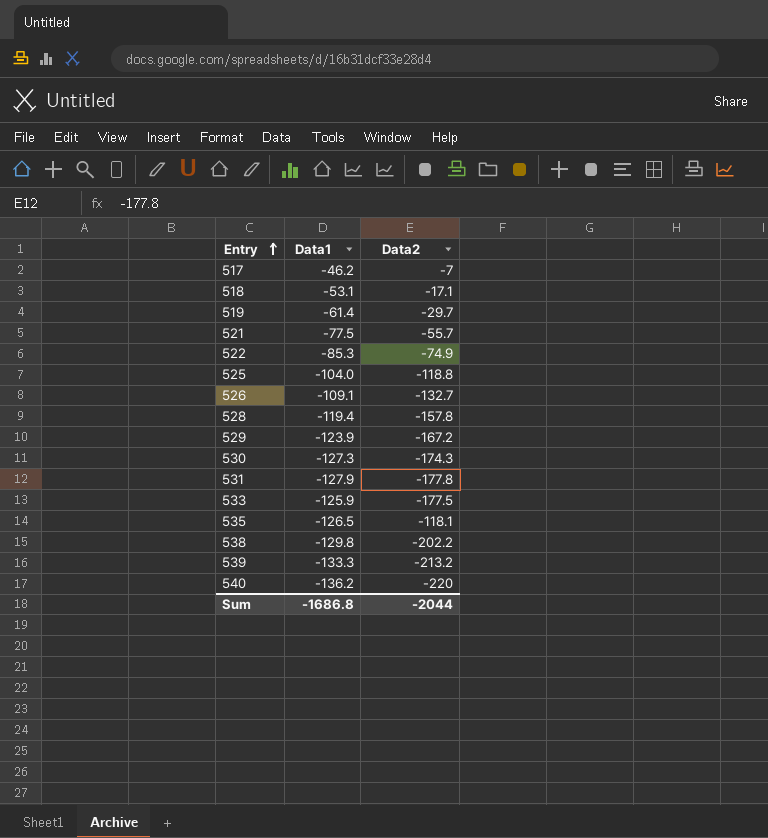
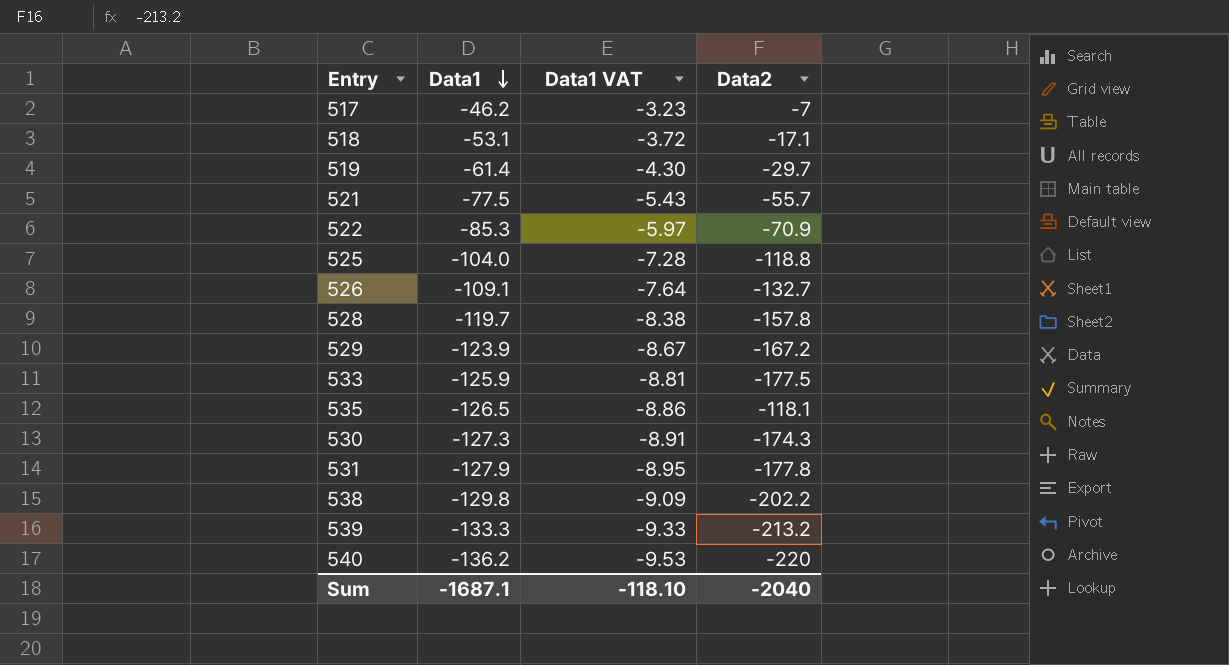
row order: Entry ascending -> Data1 descending
column Data1 VAT | formula: none -> [Data1] * 0.07
522 | Data2: -74.9 -> -70.9
528 | Data1: -119.4 -> -119.7
Sum | Data1: -1686.8 -> -1687.1
Sum | Data2: -2044 -> -2040

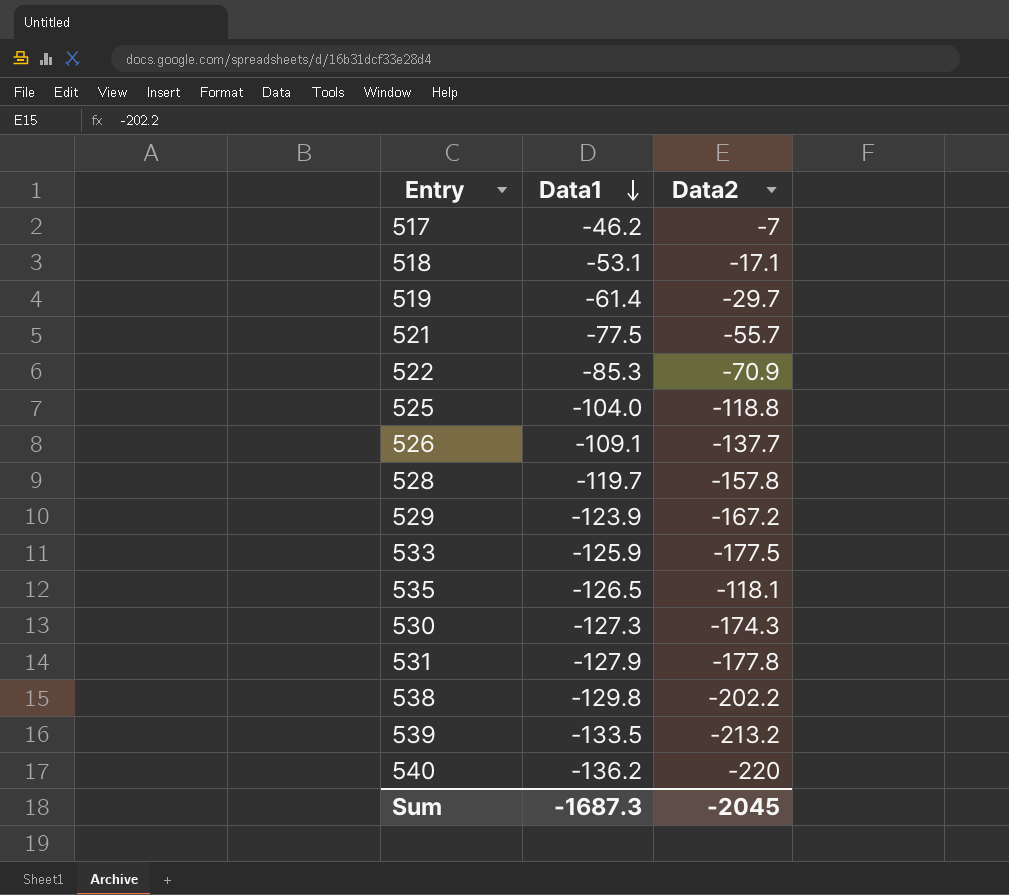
column Data1 VAT | formula: [Data1] * 0.07 -> none
526 | Data2: -132.7 -> -137.7
539 | Data1: -133.3 -> -133.5
Sum | Data1: -1687.1 -> -1687.3
Sum | Data2: -2040 -> -2045

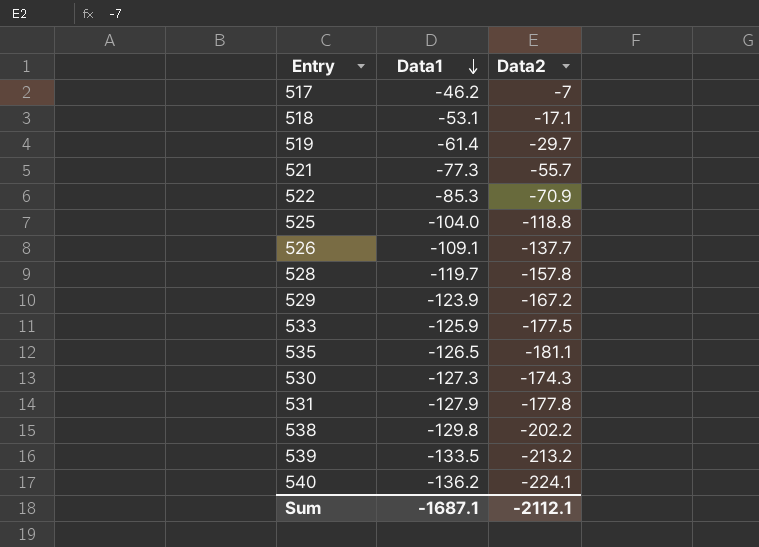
521 | Data1: -77.5 -> -77.3
535 | Data2: -118.1 -> -181.1
540 | Data2: -220 -> -224.1
Sum | Data1: -1687.3 -> -1687.1
Sum | Data2: -2045 -> -2112.1

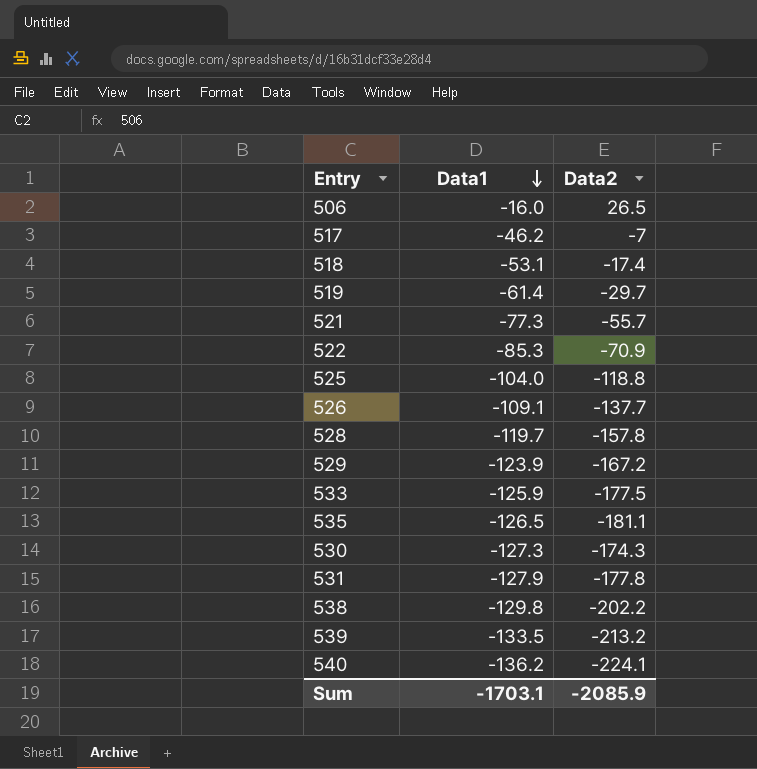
row 506: none -> -16.0 | 26.5
518 | Data2: -17.1 -> -17.4
Sum | Data1: -1687.1 -> -1703.1
Sum | Data2: -2112.1 -> -2085.9

